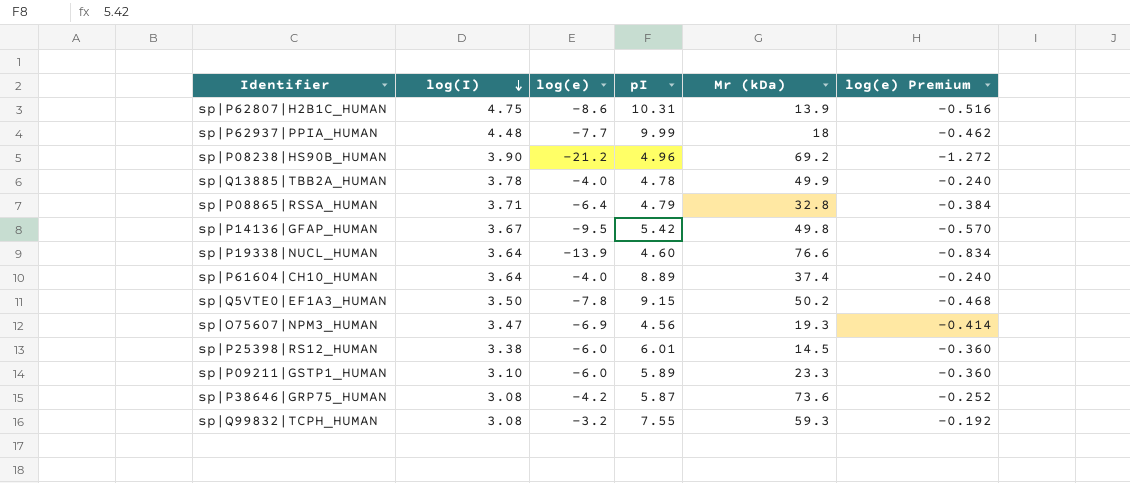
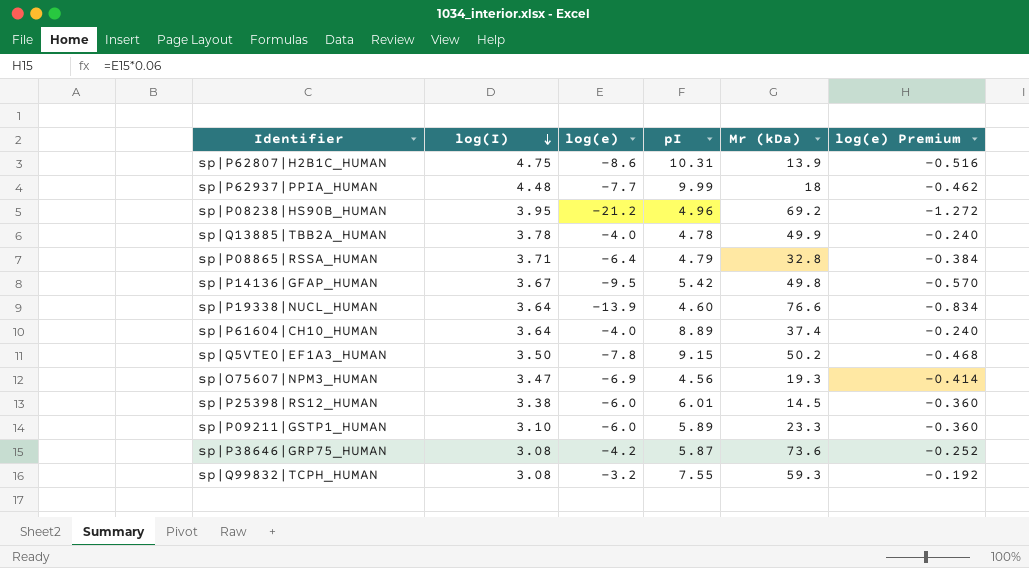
sp|P08238|HS90B_HUMAN | log(I): 3.90 -> 3.95

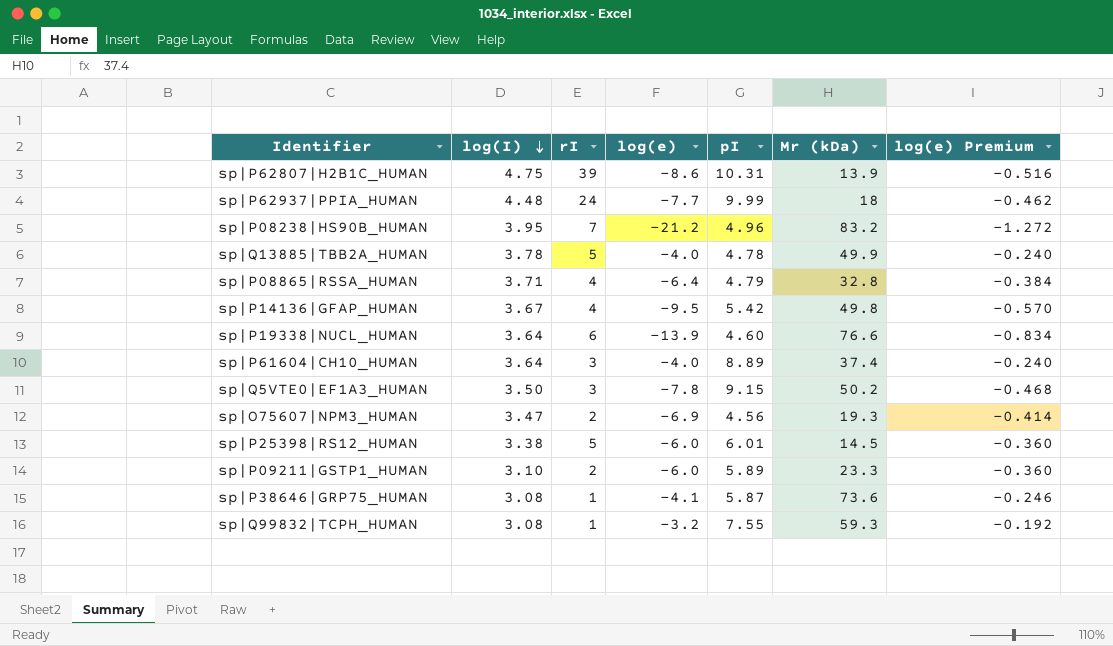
column rI | position: none -> 3
sp|P08238|HS90B_HUMAN | Mr (kDa): 69.2 -> 83.2
sp|P38646|GRP75_HUMAN | log(e): -4.2 -> -4.1
sp|P38646|GRP75_HUMAN | log(e) Premium: -0.252 -> -0.246

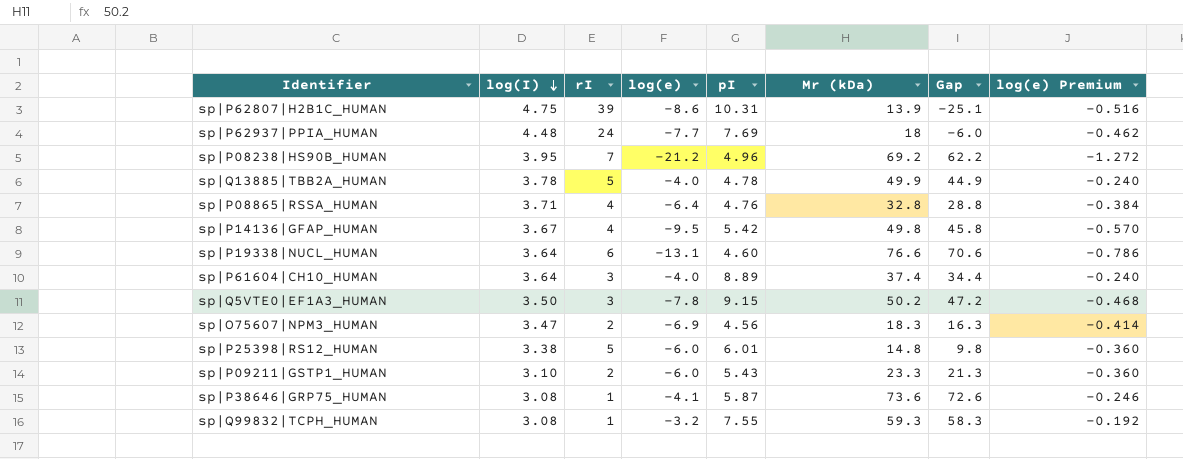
column Gap | formula: none -> [Mr (kDa)] - [rI]
sp|P62937|PPIA_HUMAN | pI: 9.99 -> 7.69
sp|P08238|HS90B_HUMAN | Mr (kDa): 83.2 -> 69.2
sp|P08865|RSSA_HUMAN | pI: 4.79 -> 4.76
sp|P19338|NUCL_HUMAN | log(e): -13.9 -> -13.1
sp|P19338|NUCL_HUMAN | log(e) Premium: -0.834 -> -0.786
sp|O75607|NPM3_HUMAN | Mr (kDa): 19.3 -> 18.3
sp|P25398|RS12_HUMAN | Mr (kDa): 14.5 -> 14.8
sp|P09211|GSTP1_HUMAN | pI: 5.89 -> 5.43

